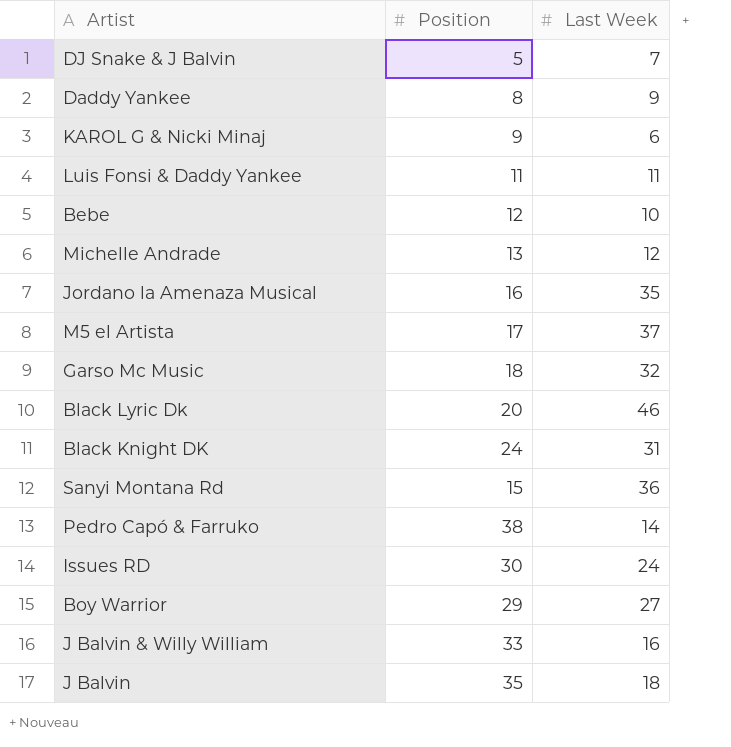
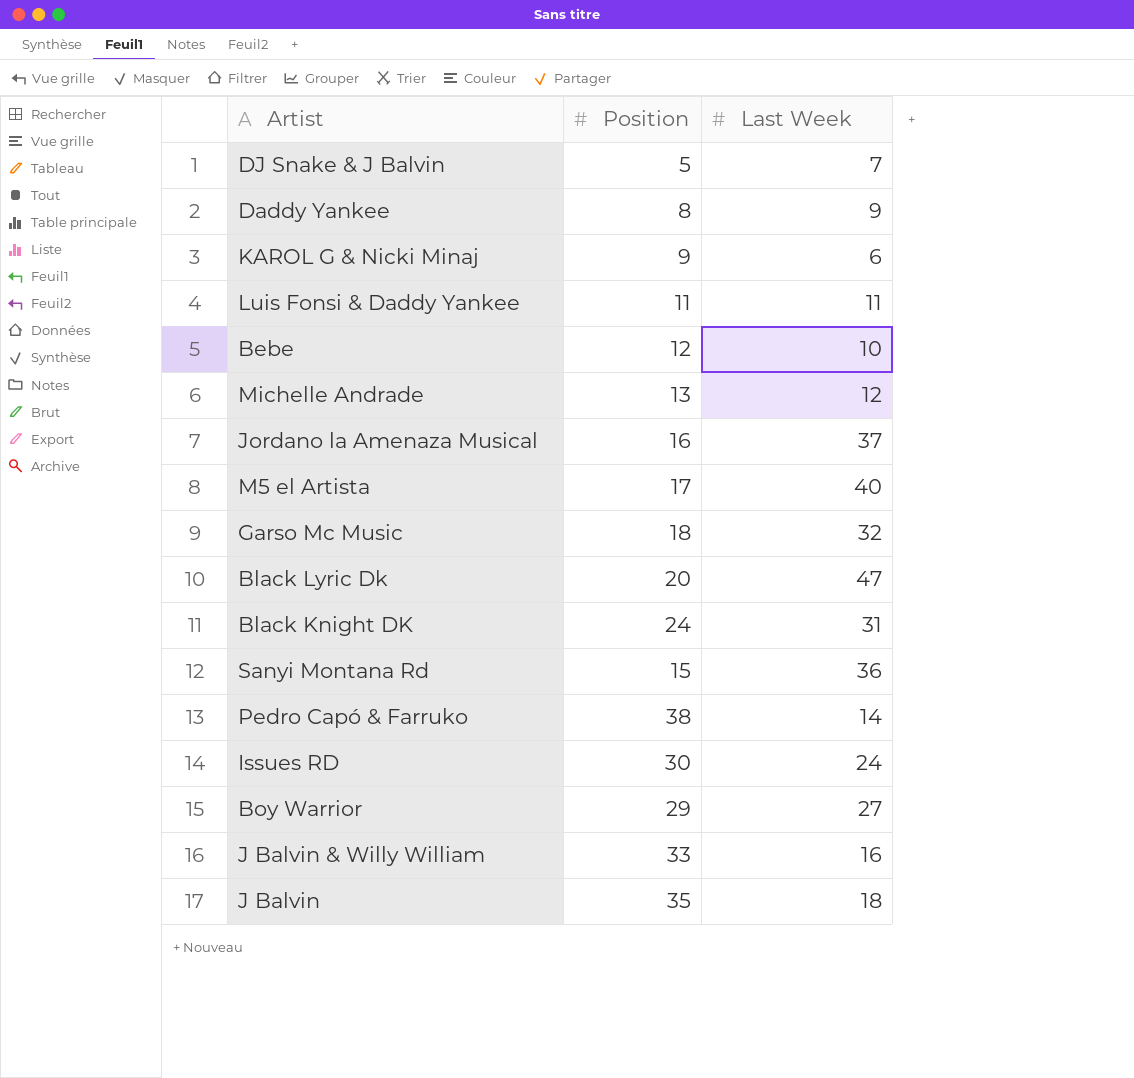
Jordano la Amenaza Musical | Last Week: 35 -> 37
M5 el Artista | Last Week: 37 -> 40
Black Lyric Dk | Last Week: 46 -> 47

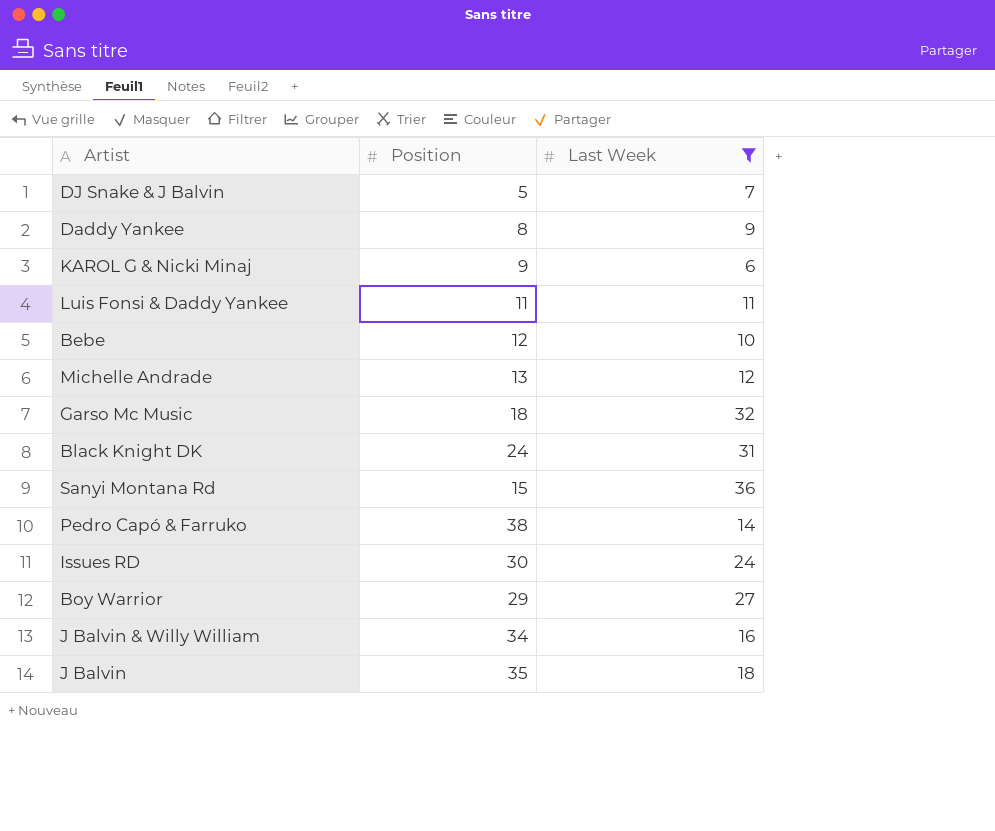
filter: none -> Last Week <= 36
J Balvin & Willy William | Position: 33 -> 34

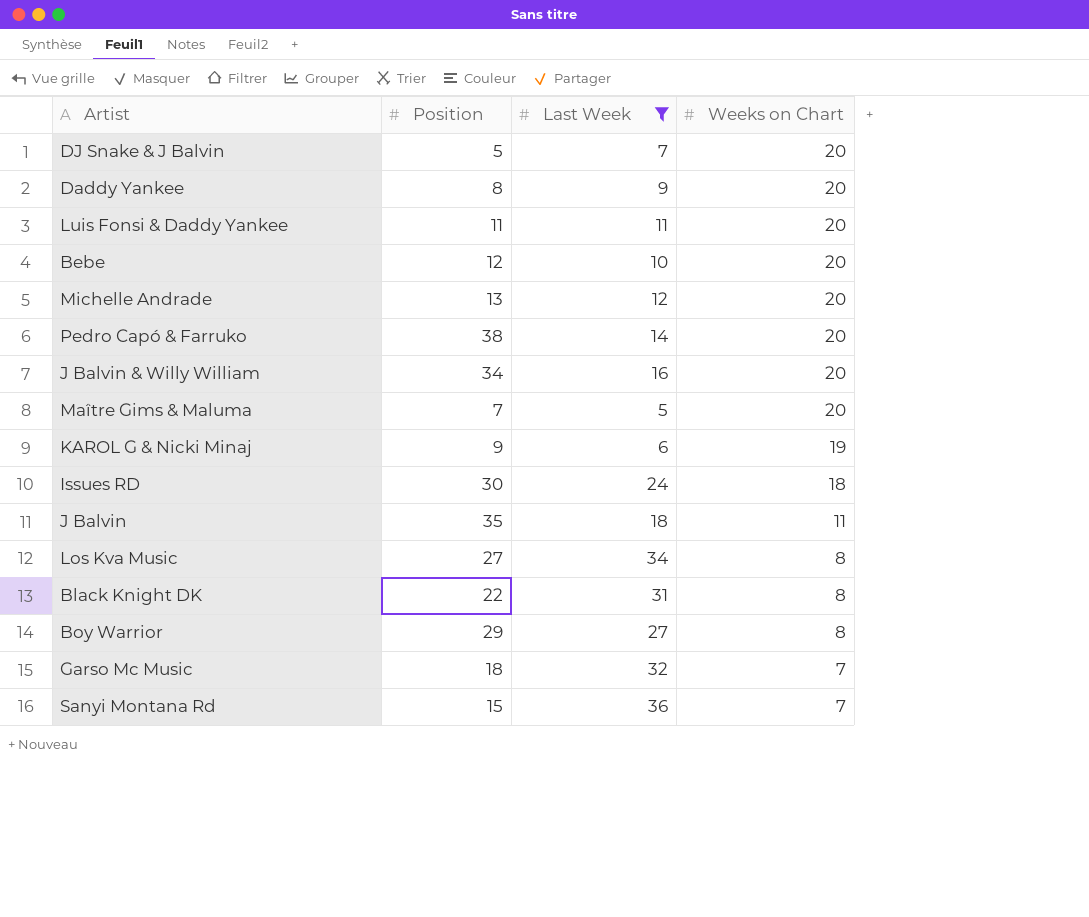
row order: none -> Weeks on Chart descending
column Weeks on Chart | position: none -> 4
row Maître Gims & Maluma: none -> 7 | 5 | 20
row Los Kva Music: none -> 27 | 34 | 8
Black Knight DK | Position: 24 -> 22

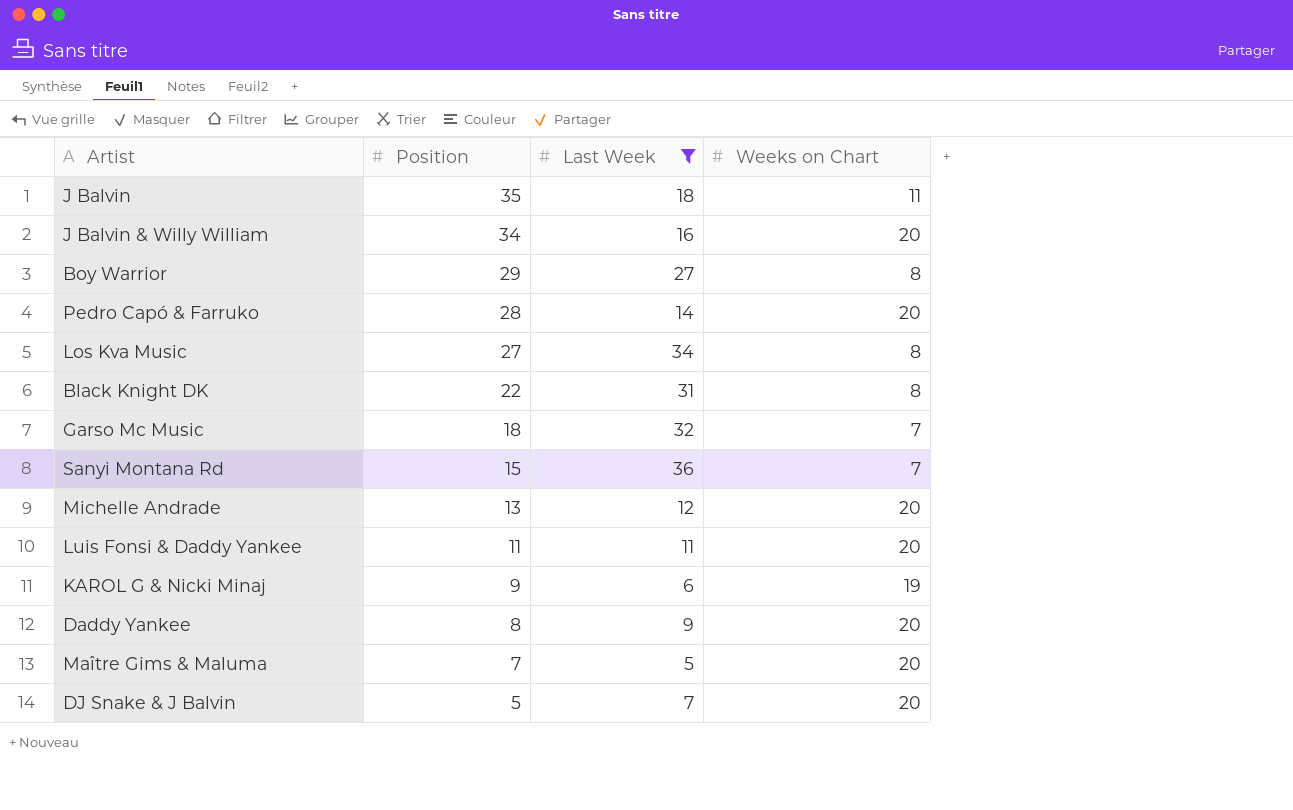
row order: Weeks on Chart descending -> Position descending
row Bebe: 12 | 10 | 20 -> none
row Issues RD: 30 | 24 | 18 -> none
Pedro Capó & Farruko | Position: 38 -> 28

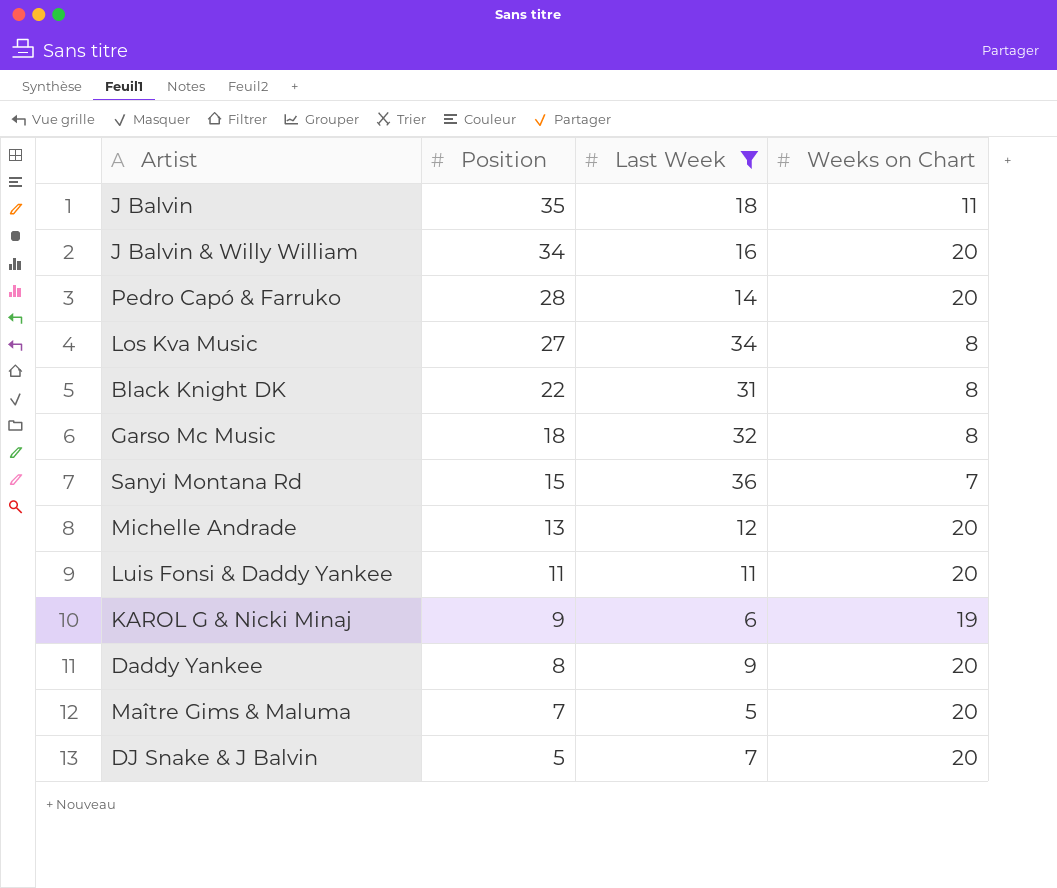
row Boy Warrior: 29 | 27 | 8 -> none
Garso Mc Music | Weeks on Chart: 7 -> 8

